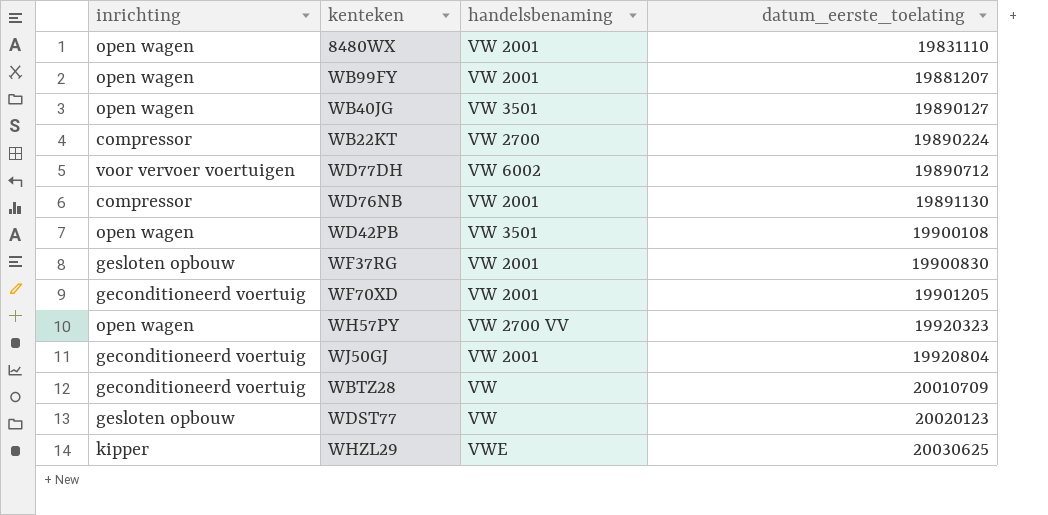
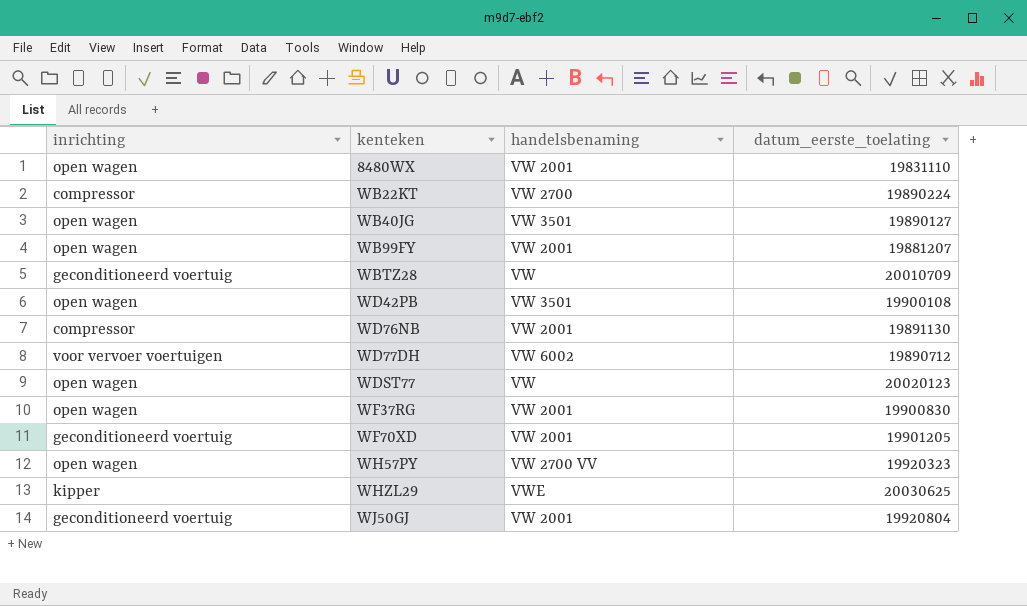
row order: datum_eerste_toelating ascending -> kenteken ascending
WDST77 | inrichting: gesloten opbouw -> open wagen
WF37RG | inrichting: gesloten opbouw -> open wagen

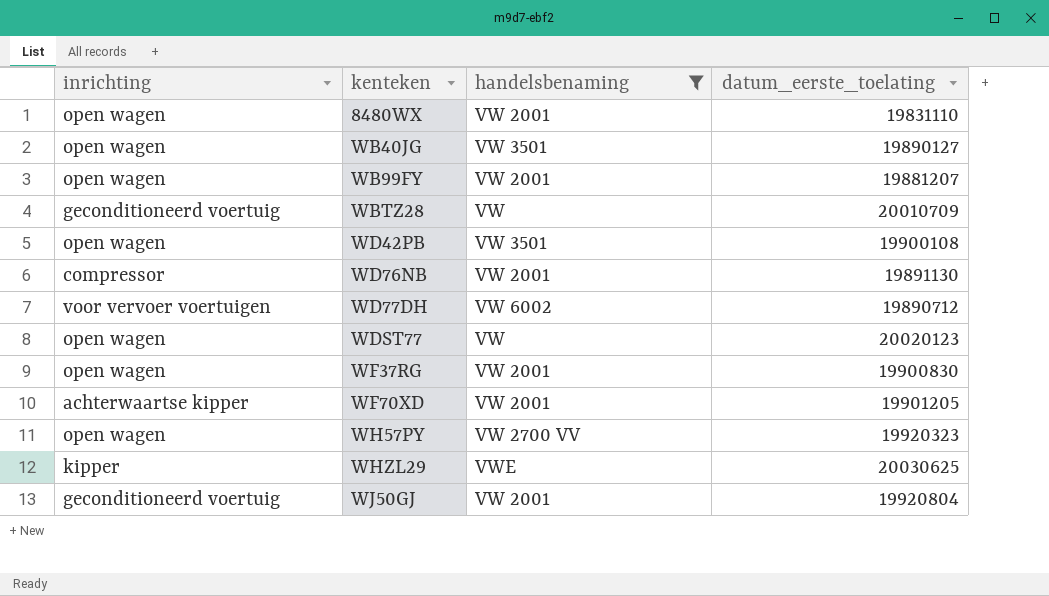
filter: none -> handelsbenaming != VW 2700
WF70XD | inrichting: geconditioneerd voertuig -> achterwaartse kipper

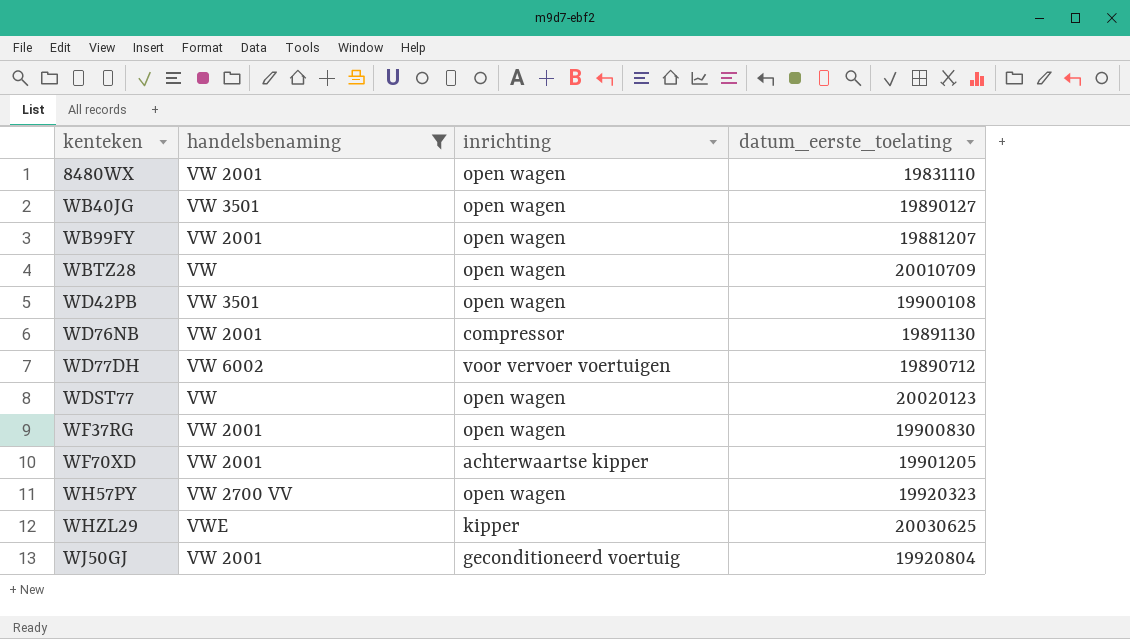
column inrichting | position: 1 -> 3
WBTZ28 | inrichting: geconditioneerd voertuig -> open wagen

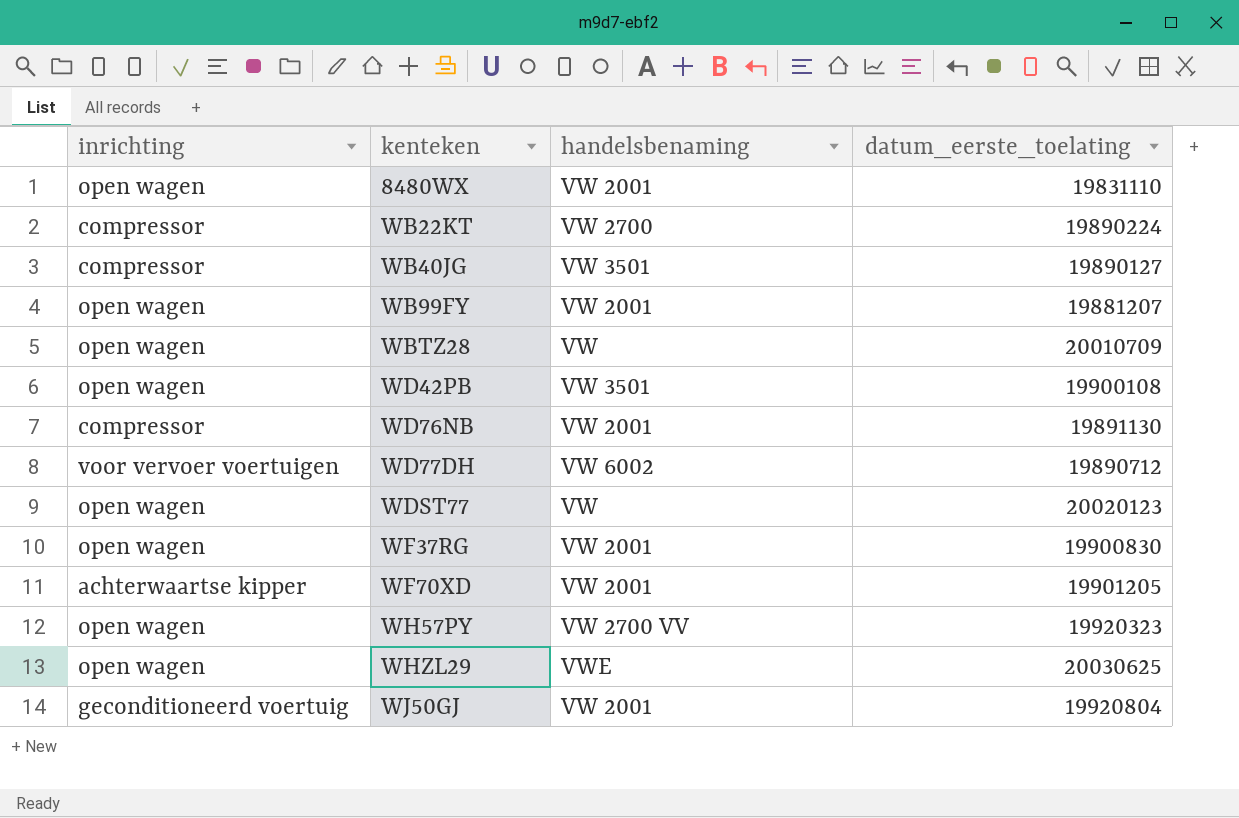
filter: handelsbenaming != VW 2700 -> none
column inrichting | position: 3 -> 1
WB40JG | inrichting: open wagen -> compressor
WHZL29 | inrichting: kipper -> open wagen

